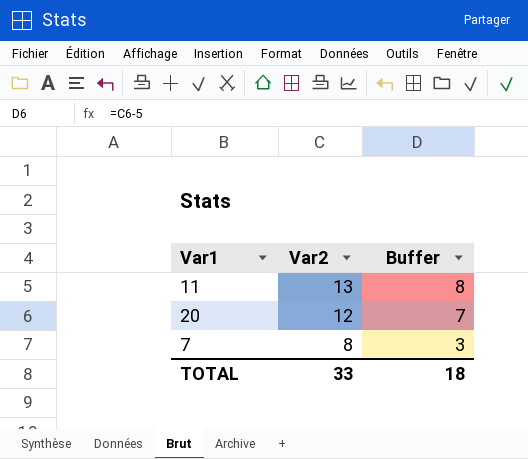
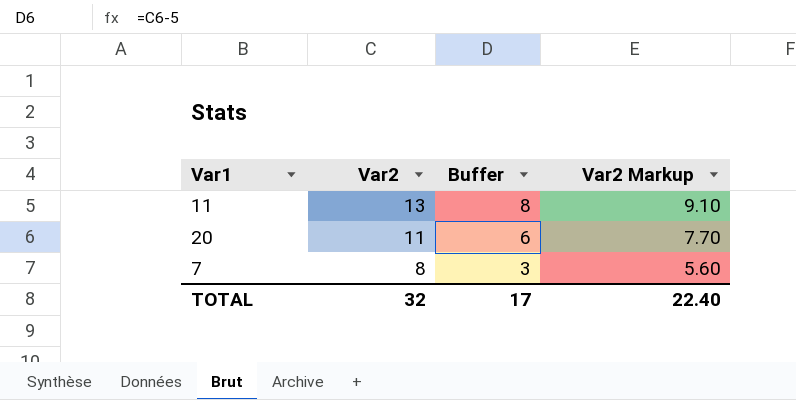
column Var2 Markup | formula: none -> [Var2] * 0.7
20 | Var2: 12 -> 11
20 | Buffer: 7 -> 6
TOTAL | Var2: 33 -> 32
TOTAL | Buffer: 18 -> 17

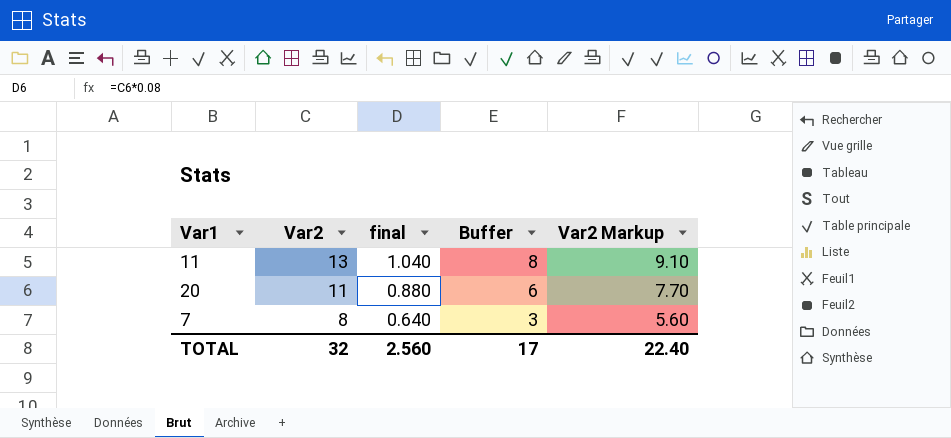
column final | formula: none -> [Var2] * 0.08

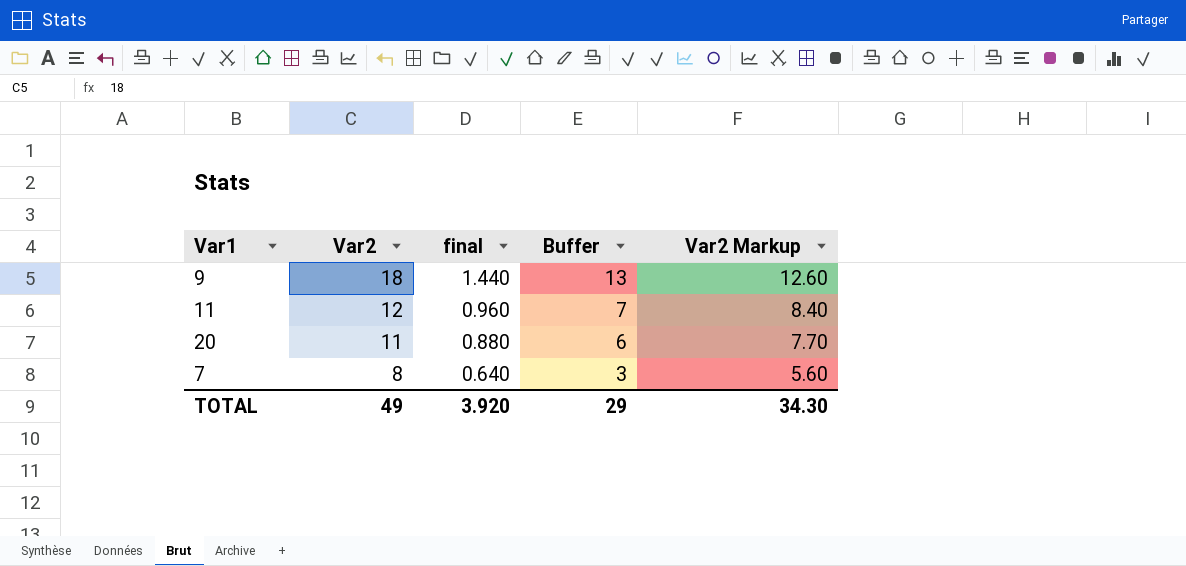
row 9: none -> 18 | 1.440 | 13 | 12.60
11 | Var2: 13 -> 12
11 | final: 1.040 -> 0.960
11 | Buffer: 8 -> 7
11 | Var2 Markup: 9.10 -> 8.40
TOTAL | Var2: 32 -> 49
TOTAL | final: 2.560 -> 3.920
TOTAL | Buffer: 17 -> 29
TOTAL | Var2 Markup: 22.40 -> 34.30

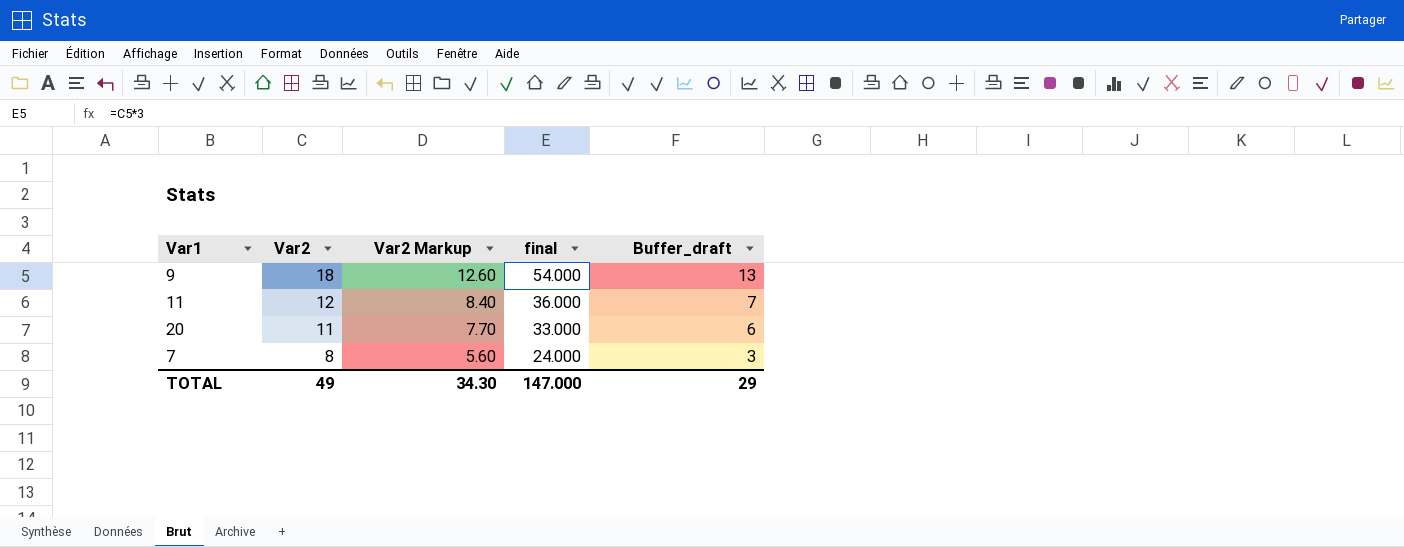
column Var2 Markup | position: 5 -> 3
column final | formula: [Var2] * 0.08 -> [Var2] * 3
column name: Buffer -> Buffer_draft
TOTAL | final: 3.920 -> 147.000

